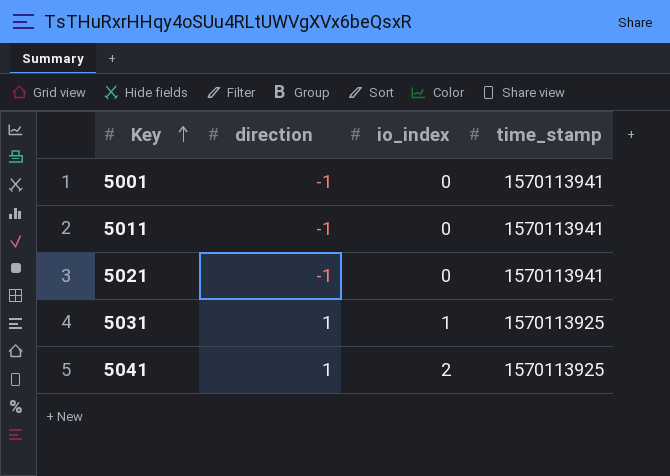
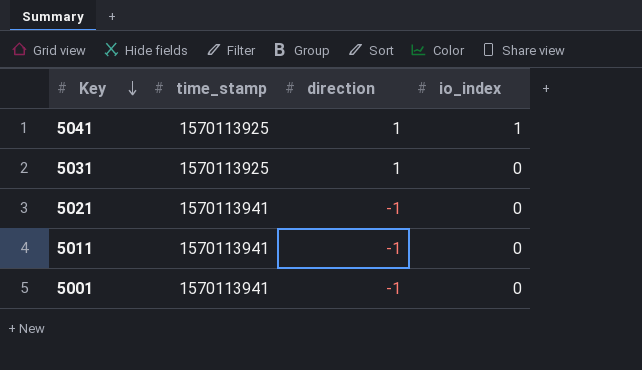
row order: Key ascending -> Key descending
column time_stamp | position: 4 -> 2
5041 | io_index: 2 -> 1
5031 | io_index: 1 -> 0

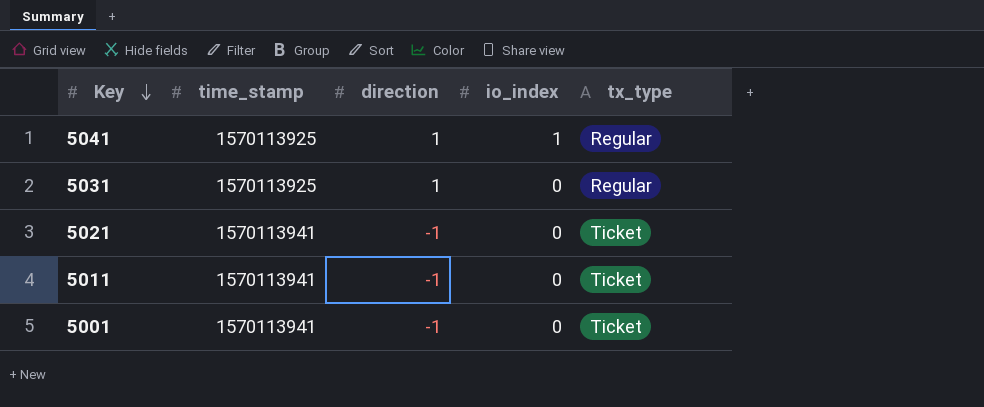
column tx_type | position: none -> 5

